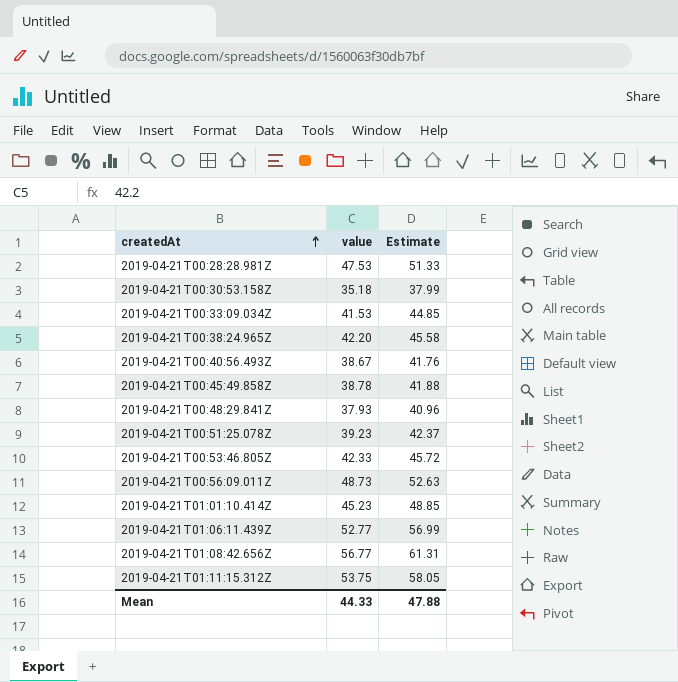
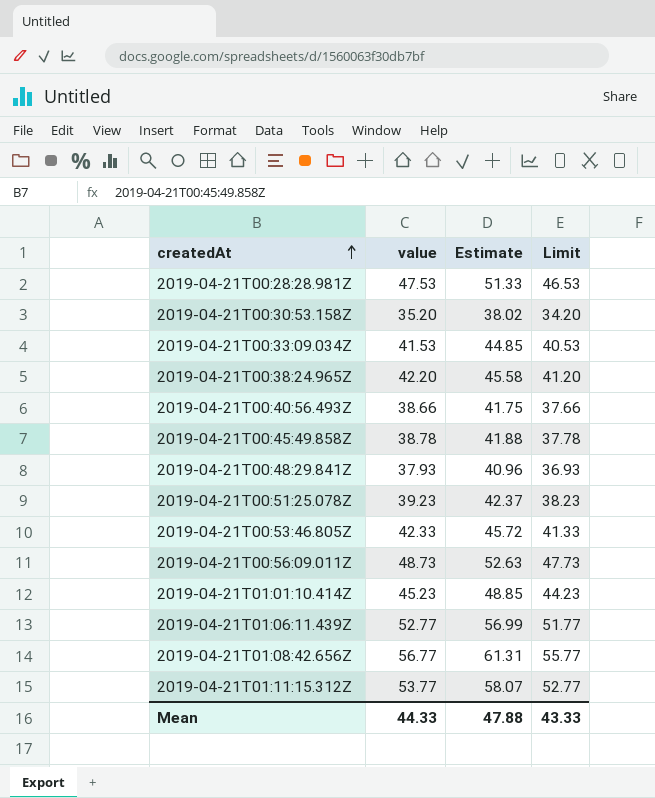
column Limit | formula: none -> [value] - 1
2019-04-21T00:30:53.158Z | value: 35.18 -> 35.20
2019-04-21T00:30:53.158Z | Estimate: 37.99 -> 38.02
2019-04-21T00:40:56.493Z | value: 38.67 -> 38.66
2019-04-21T00:40:56.493Z | Estimate: 41.76 -> 41.75
2019-04-21T01:11:15.312Z | value: 53.75 -> 53.77
2019-04-21T01:11:15.312Z | Estimate: 58.05 -> 58.07

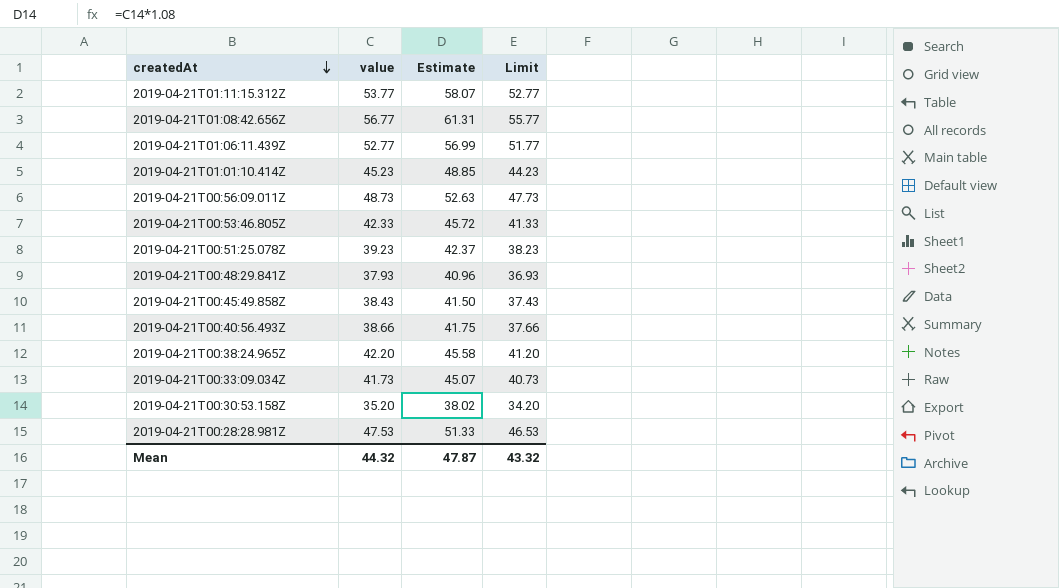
row order: createdAt ascending -> createdAt descending
2019-04-21T00:45:49.858Z | value: 38.78 -> 38.43
2019-04-21T00:45:49.858Z | Estimate: 41.88 -> 41.50
2019-04-21T00:45:49.858Z | Limit: 37.78 -> 37.43
2019-04-21T00:33:09.034Z | value: 41.53 -> 41.73
2019-04-21T00:33:09.034Z | Estimate: 44.85 -> 45.07
2019-04-21T00:33:09.034Z | Limit: 40.53 -> 40.73
Mean | value: 44.33 -> 44.32
Mean | Estimate: 47.88 -> 47.87
Mean | Limit: 43.33 -> 43.32

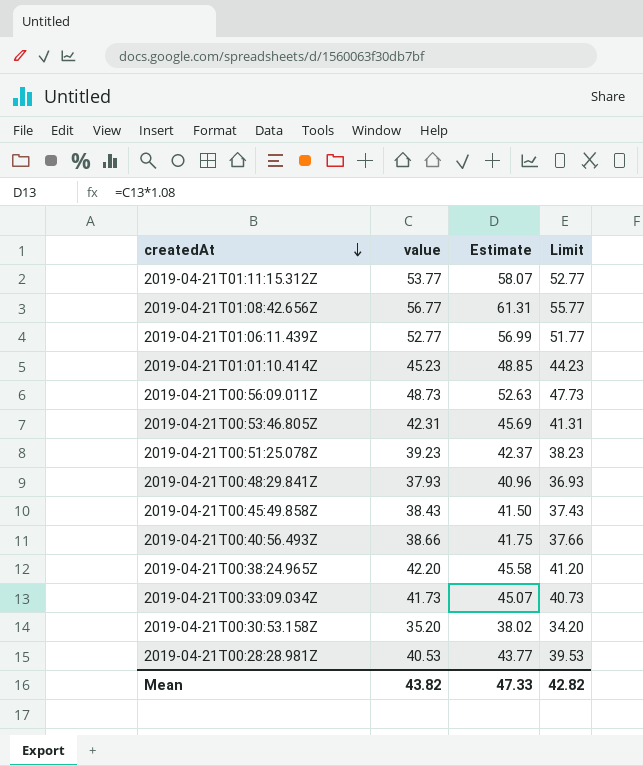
2019-04-21T00:53:46.805Z | value: 42.33 -> 42.31
2019-04-21T00:53:46.805Z | Estimate: 45.72 -> 45.69
2019-04-21T00:53:46.805Z | Limit: 41.33 -> 41.31
2019-04-21T00:28:28.981Z | value: 47.53 -> 40.53
2019-04-21T00:28:28.981Z | Estimate: 51.33 -> 43.77
2019-04-21T00:28:28.981Z | Limit: 46.53 -> 39.53
Mean | value: 44.32 -> 43.82
Mean | Estimate: 47.87 -> 47.33
Mean | Limit: 43.32 -> 42.82

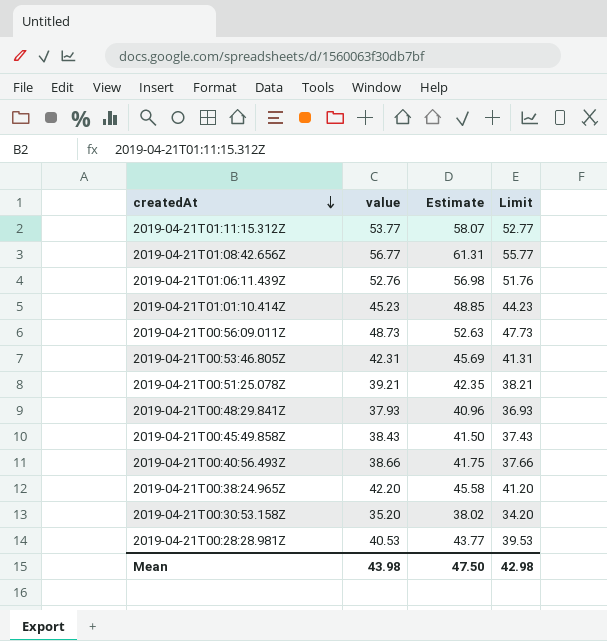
row 2019-04-21T00:33:09.034Z: 41.73 | 45.07 | 40.73 -> none
2019-04-21T01:06:11.439Z | value: 52.77 -> 52.76
2019-04-21T01:06:11.439Z | Estimate: 56.99 -> 56.98
2019-04-21T01:06:11.439Z | Limit: 51.77 -> 51.76
2019-04-21T00:51:25.078Z | value: 39.23 -> 39.21
2019-04-21T00:51:25.078Z | Estimate: 42.37 -> 42.35
2019-04-21T00:51:25.078Z | Limit: 38.23 -> 38.21
Mean | value: 43.82 -> 43.98
Mean | Estimate: 47.33 -> 47.50
Mean | Limit: 42.82 -> 42.98

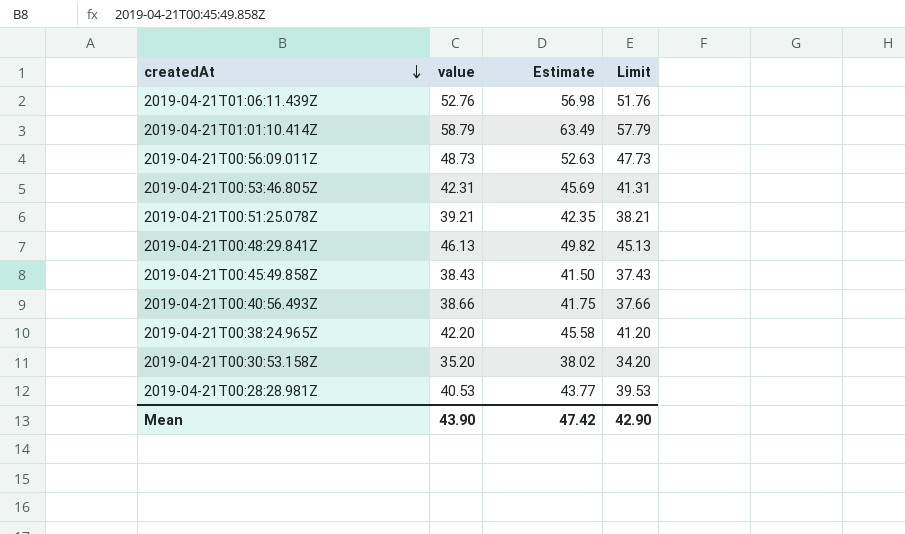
row 2019-04-21T01:11:15.312Z: 53.77 | 58.07 | 52.77 -> none
row 2019-04-21T01:08:42.656Z: 56.77 | 61.31 | 55.77 -> none
2019-04-21T01:01:10.414Z | value: 45.23 -> 58.79
2019-04-21T01:01:10.414Z | Estimate: 48.85 -> 63.49
2019-04-21T01:01:10.414Z | Limit: 44.23 -> 57.79
2019-04-21T00:48:29.841Z | value: 37.93 -> 46.13
2019-04-21T00:48:29.841Z | Estimate: 40.96 -> 49.82
2019-04-21T00:48:29.841Z | Limit: 36.93 -> 45.13
Mean | value: 43.98 -> 43.90
Mean | Estimate: 47.50 -> 47.42
Mean | Limit: 42.98 -> 42.90

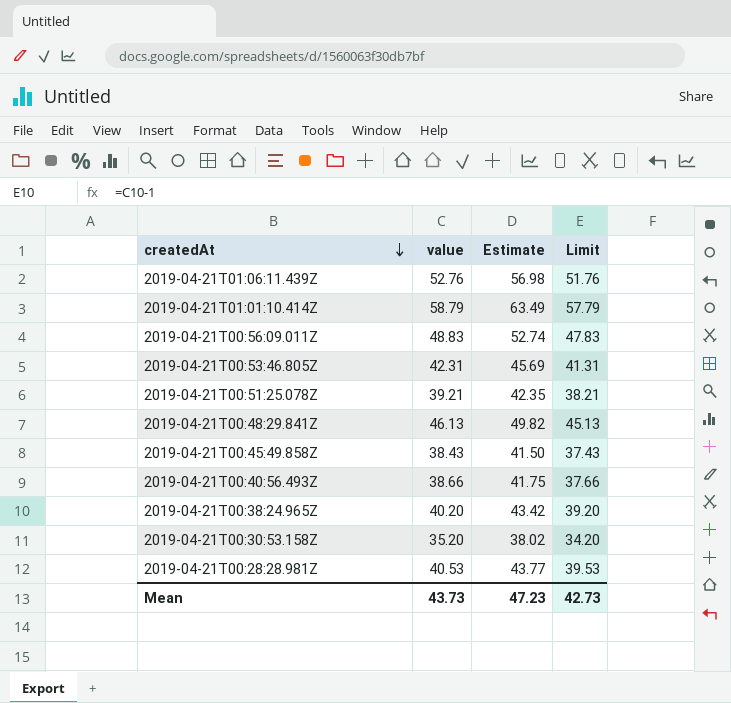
2019-04-21T00:56:09.011Z | value: 48.73 -> 48.83
2019-04-21T00:56:09.011Z | Estimate: 52.63 -> 52.74
2019-04-21T00:56:09.011Z | Limit: 47.73 -> 47.83
2019-04-21T00:38:24.965Z | value: 42.20 -> 40.20
2019-04-21T00:38:24.965Z | Estimate: 45.58 -> 43.42
2019-04-21T00:38:24.965Z | Limit: 41.20 -> 39.20
Mean | value: 43.90 -> 43.73
Mean | Estimate: 47.42 -> 47.23
Mean | Limit: 42.90 -> 42.73

